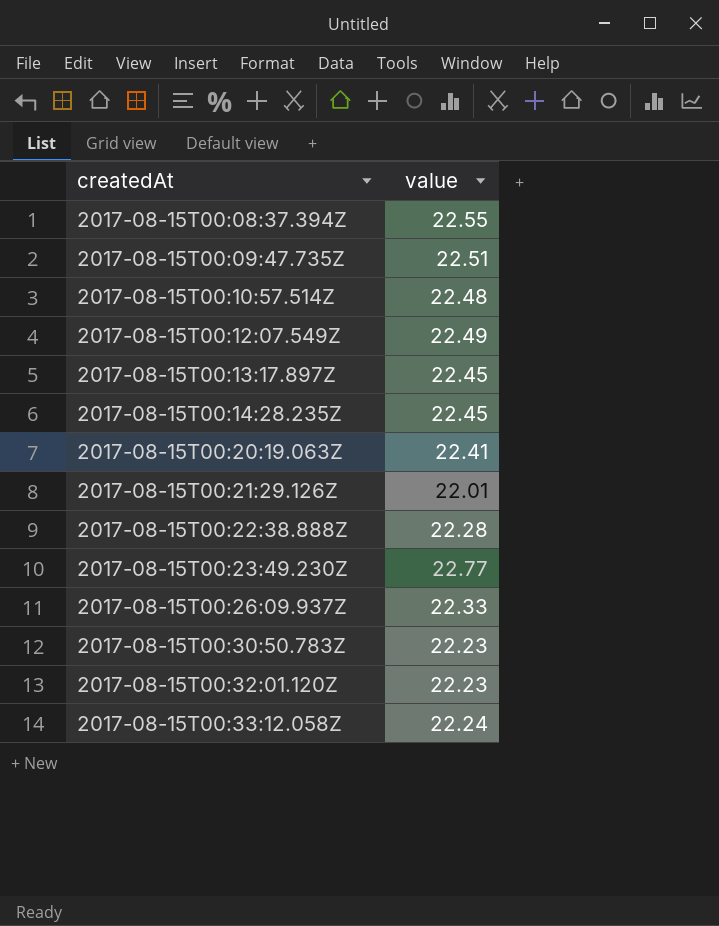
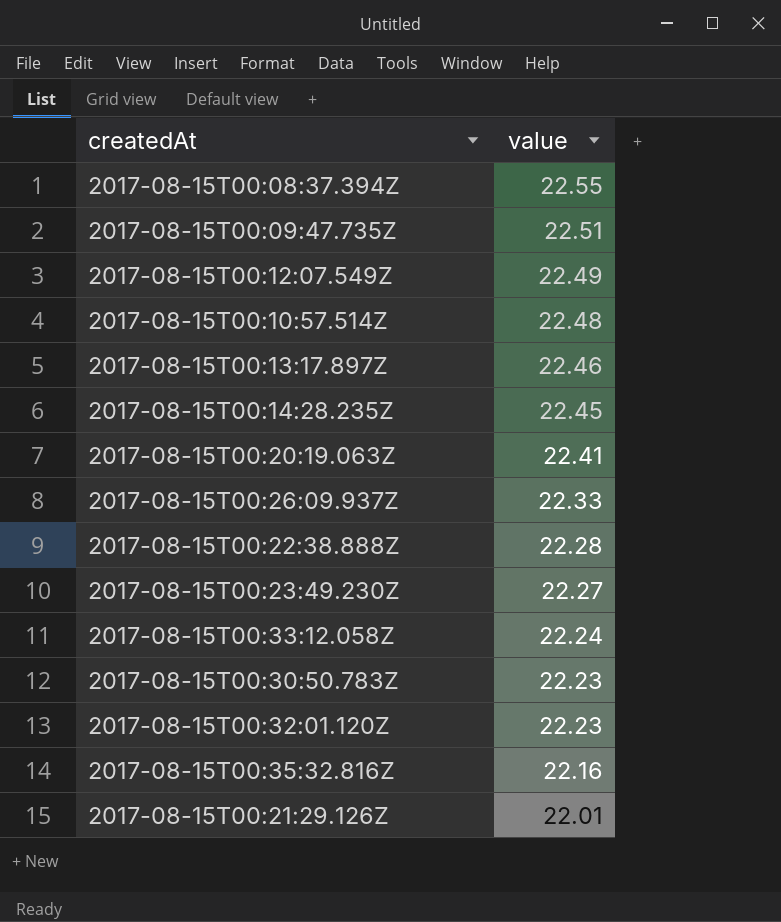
row order: createdAt ascending -> value descending
2017-08-15T00:13:17.897Z | value: 22.45 -> 22.46
2017-08-15T00:23:49.230Z | value: 22.77 -> 22.27
row 2017-08-15T00:35:32.816Z: none -> 22.16

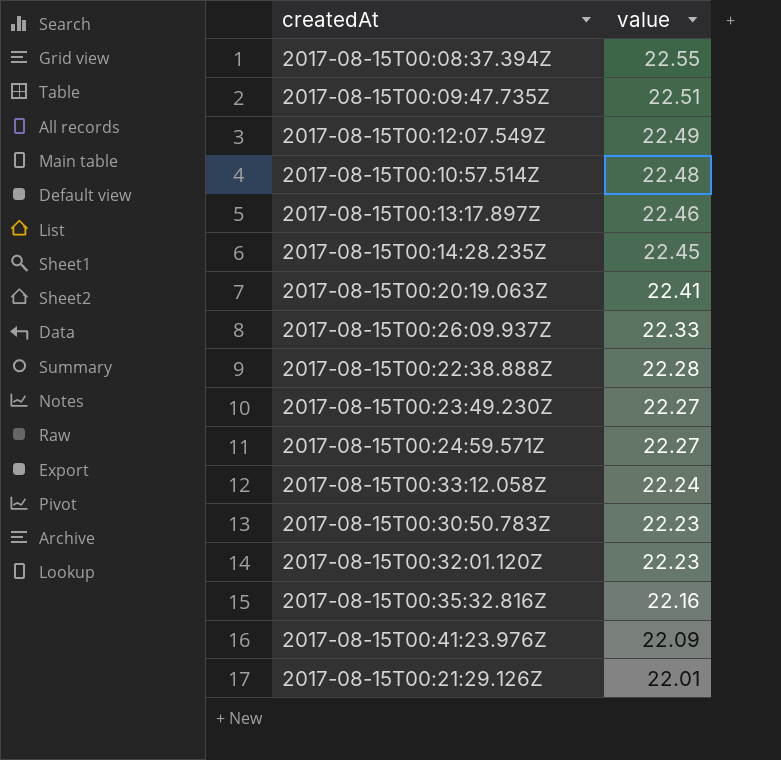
row 2017-08-15T00:24:59.571Z: none -> 22.27
row 2017-08-15T00:41:23.976Z: none -> 22.09

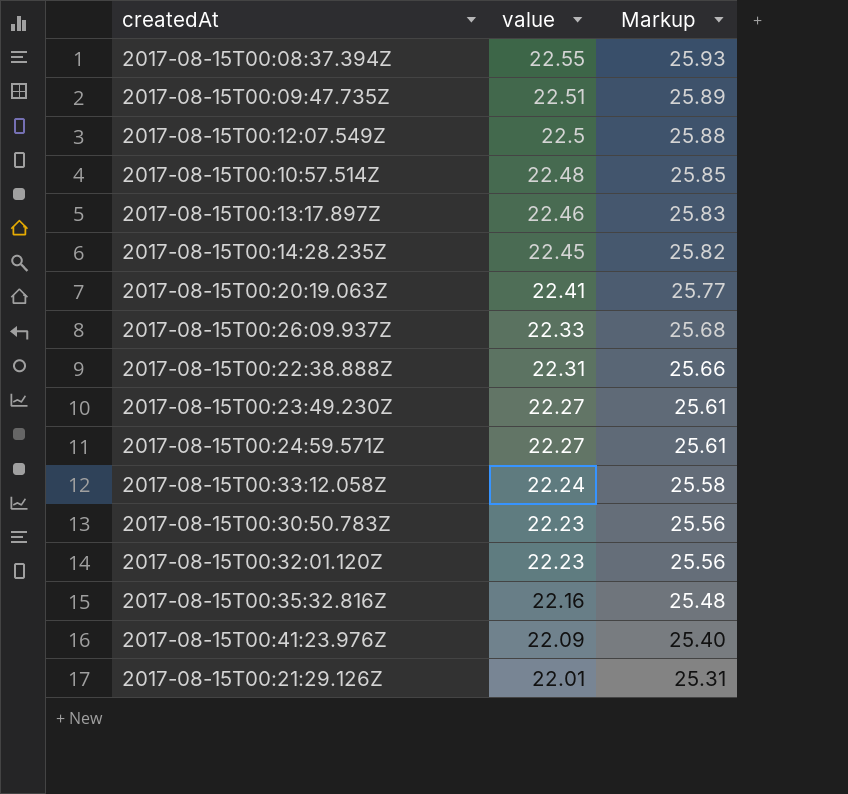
column Markup | formula: none -> [value] * 1.15
2017-08-15T00:12:07.549Z | value: 22.49 -> 22.5
2017-08-15T00:22:38.888Z | value: 22.28 -> 22.31

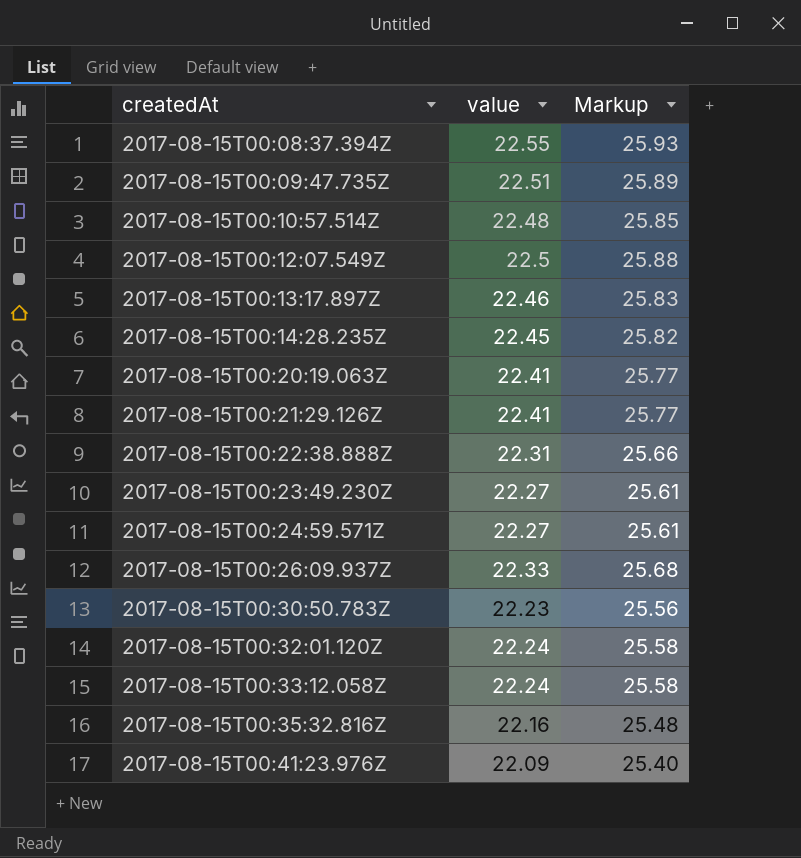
row order: value descending -> createdAt ascending
2017-08-15T00:21:29.126Z | value: 22.01 -> 22.41
2017-08-15T00:21:29.126Z | Markup: 25.31 -> 25.77
2017-08-15T00:32:01.120Z | value: 22.23 -> 22.24
2017-08-15T00:32:01.120Z | Markup: 25.56 -> 25.58

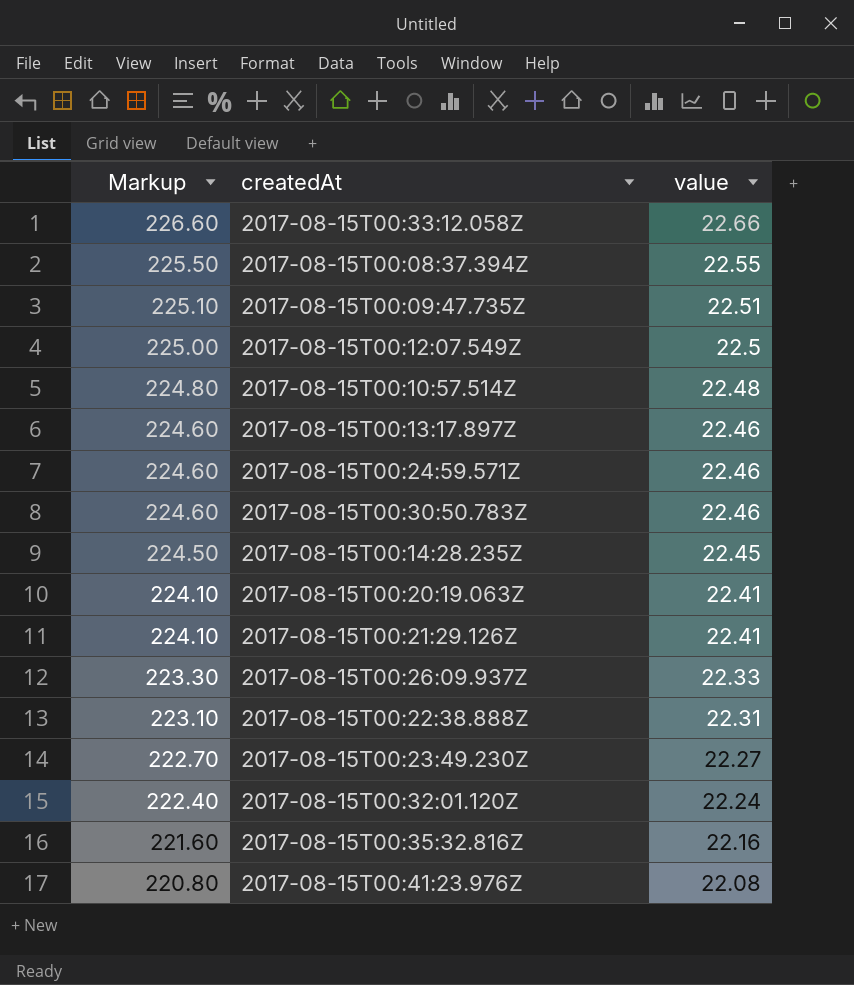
row order: createdAt ascending -> Markup descending
column Markup | formula: [value] * 1.15 -> [value] * 10
column Markup | position: 3 -> 1
2017-08-15T00:33:12.058Z | value: 22.24 -> 22.66
2017-08-15T00:24:59.571Z | value: 22.27 -> 22.46
2017-08-15T00:30:50.783Z | value: 22.23 -> 22.46
2017-08-15T00:41:23.976Z | value: 22.09 -> 22.08

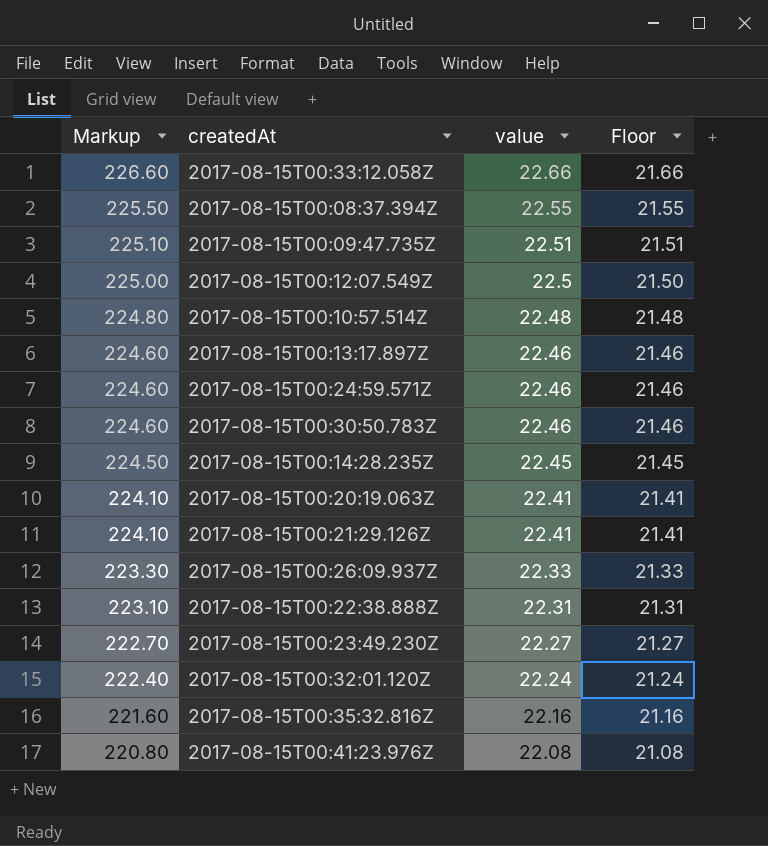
column Floor | formula: none -> [value] - 1

